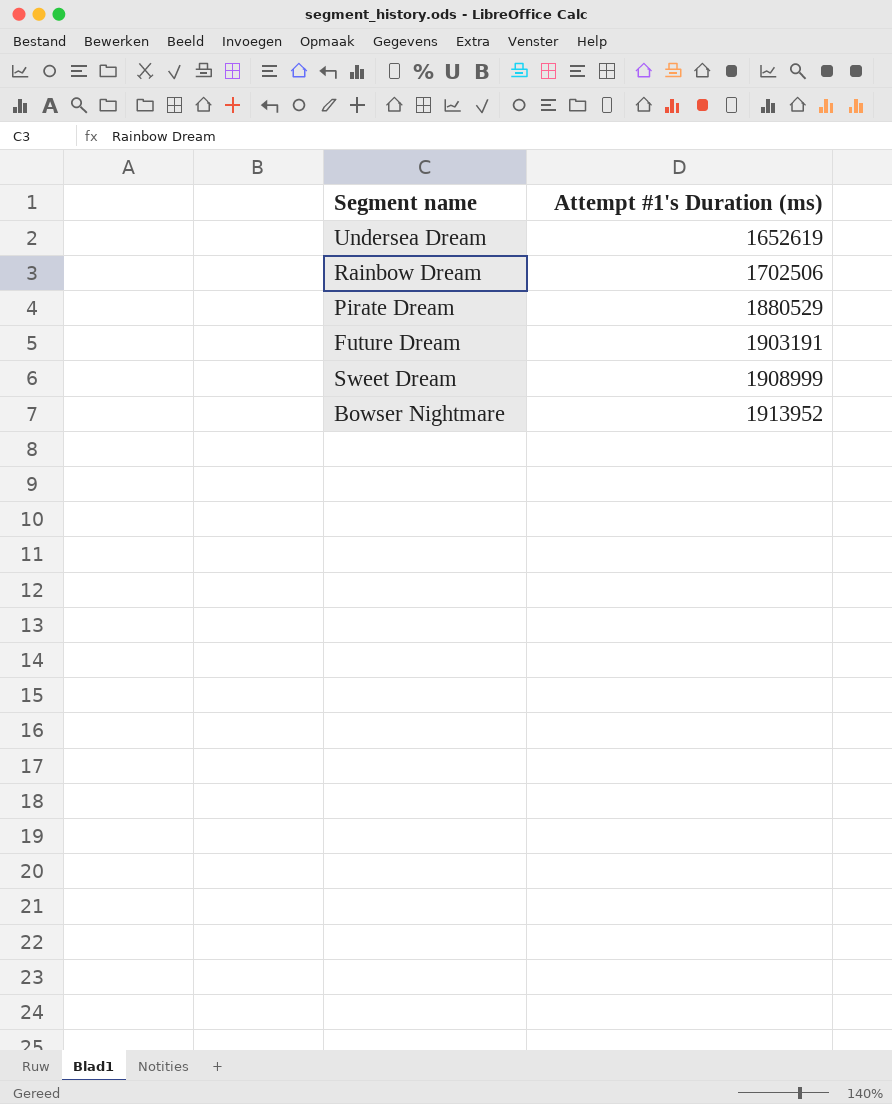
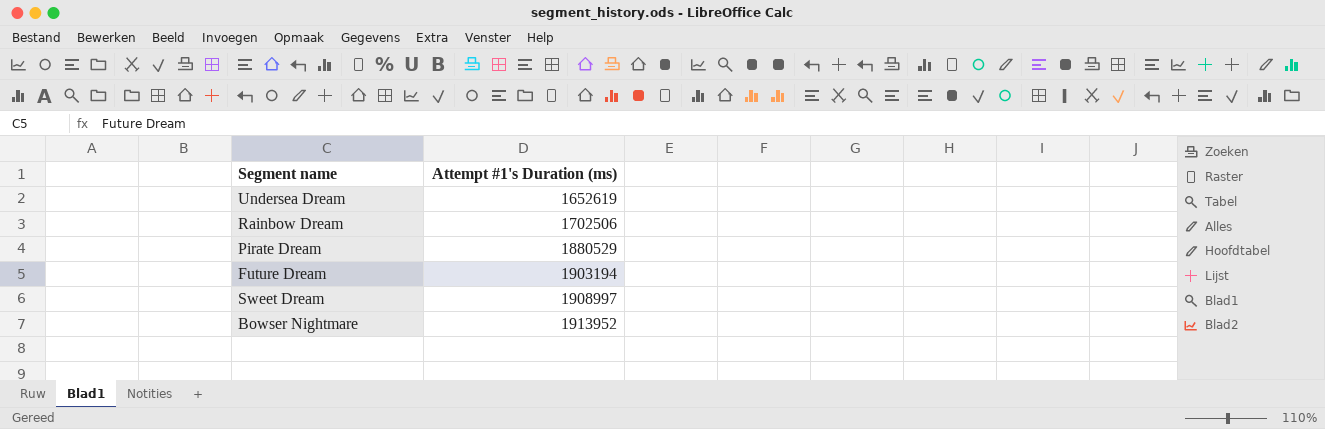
Future Dream | Attempt #1's Duration (ms): 1903191 -> 1903194
Sweet Dream | Attempt #1's Duration (ms): 1908999 -> 1908997

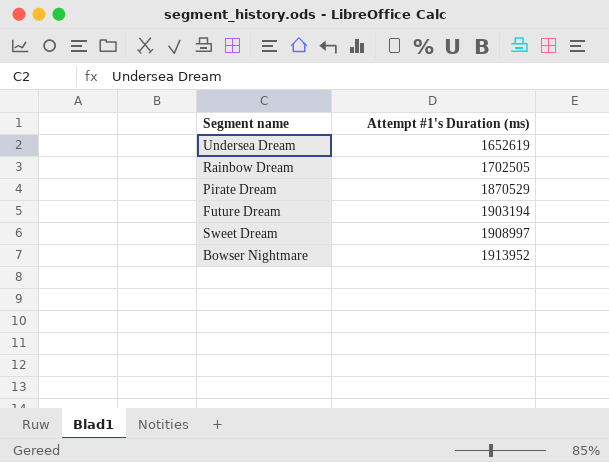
Rainbow Dream | Attempt #1's Duration (ms): 1702506 -> 1702505
Pirate Dream | Attempt #1's Duration (ms): 1880529 -> 1870529

